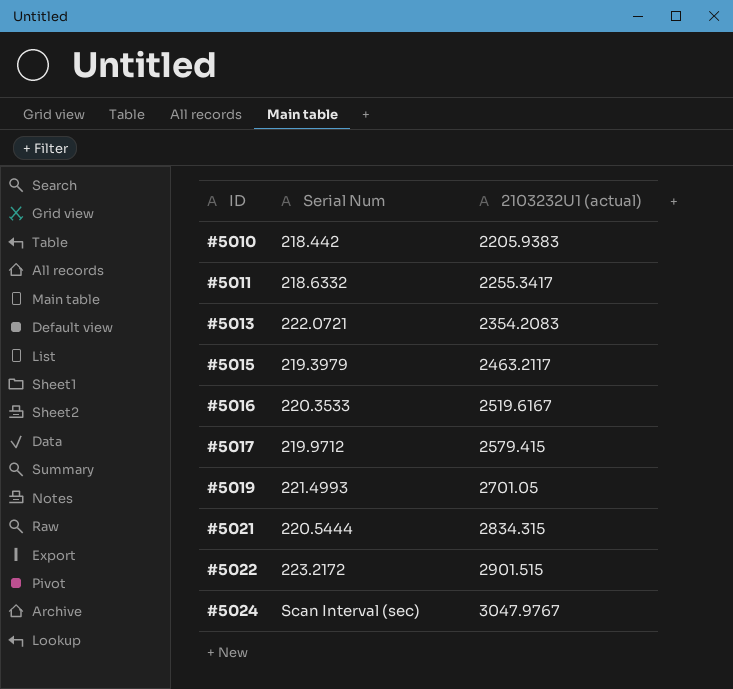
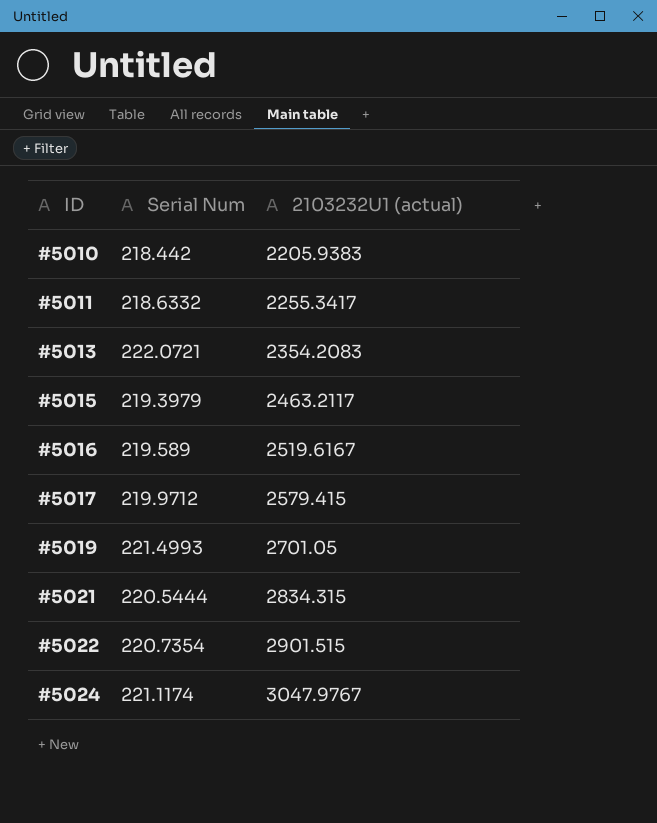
#5016 | Serial Num: 220.3533 -> 219.589
#5022 | Serial Num: 223.2172 -> 220.7354
#5024 | Serial Num: Scan Interval (sec) -> 221.1174

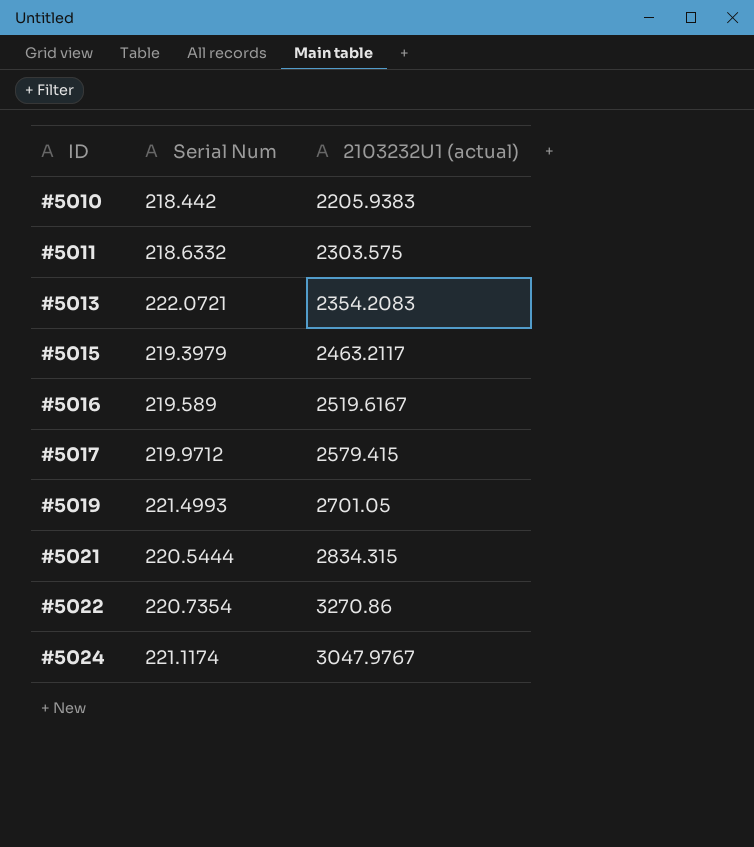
#5011 | 2103232U1 (actual): 2255.3417 -> 2303.575
#5022 | 2103232U1 (actual): 2901.515 -> 3270.86

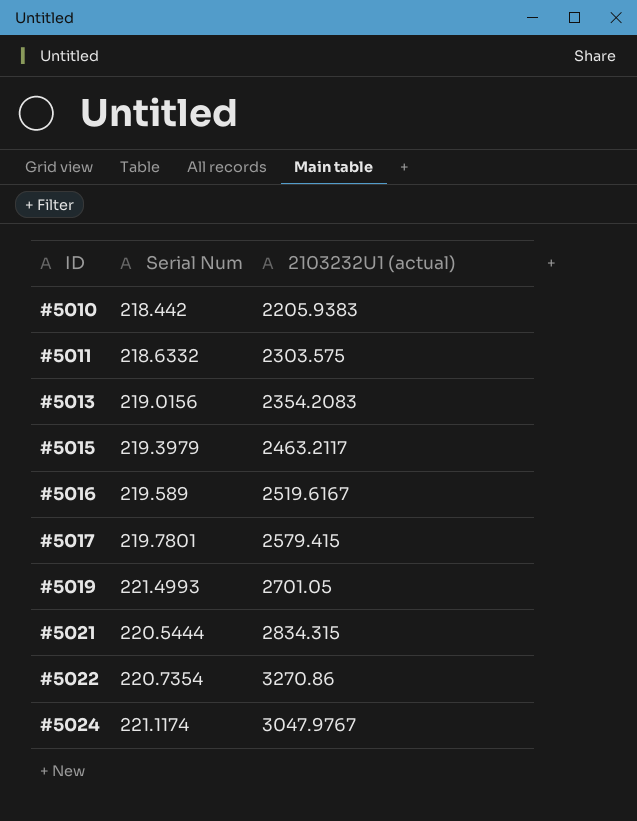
#5013 | Serial Num: 222.0721 -> 219.0156
#5017 | Serial Num: 219.9712 -> 219.7801

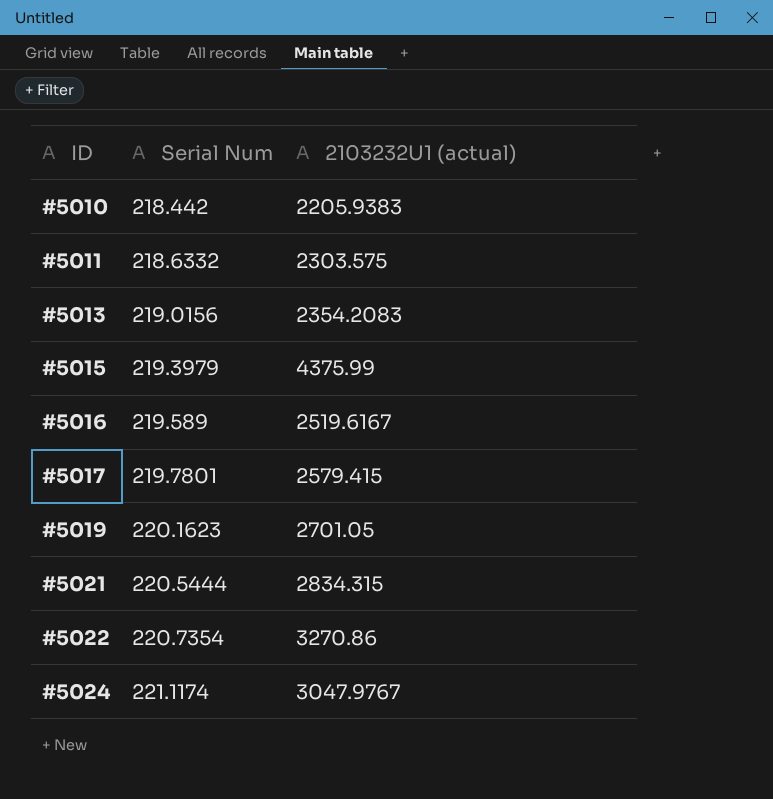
#5015 | 2103232U1 (actual): 2463.2117 -> 4375.99
#5019 | Serial Num: 221.4993 -> 220.1623

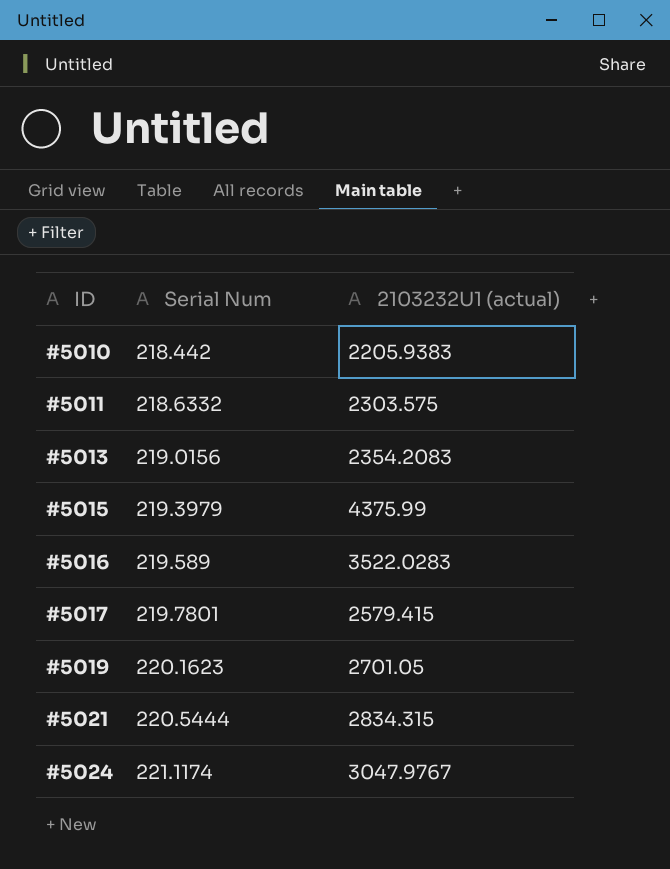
row #5022: 220.7354 | 3270.86 -> none
#5016 | 2103232U1 (actual): 2519.6167 -> 3522.0283

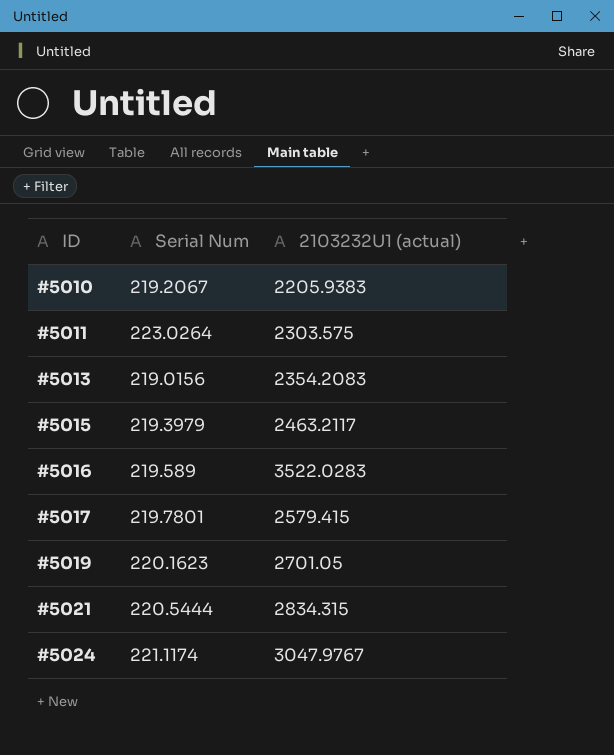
#5010 | Serial Num: 218.442 -> 219.2067
#5011 | Serial Num: 218.6332 -> 223.0264
#5015 | 2103232U1 (actual): 4375.99 -> 2463.2117

